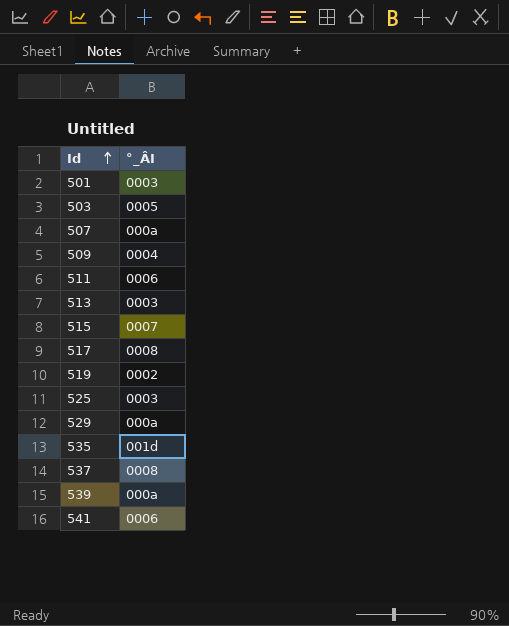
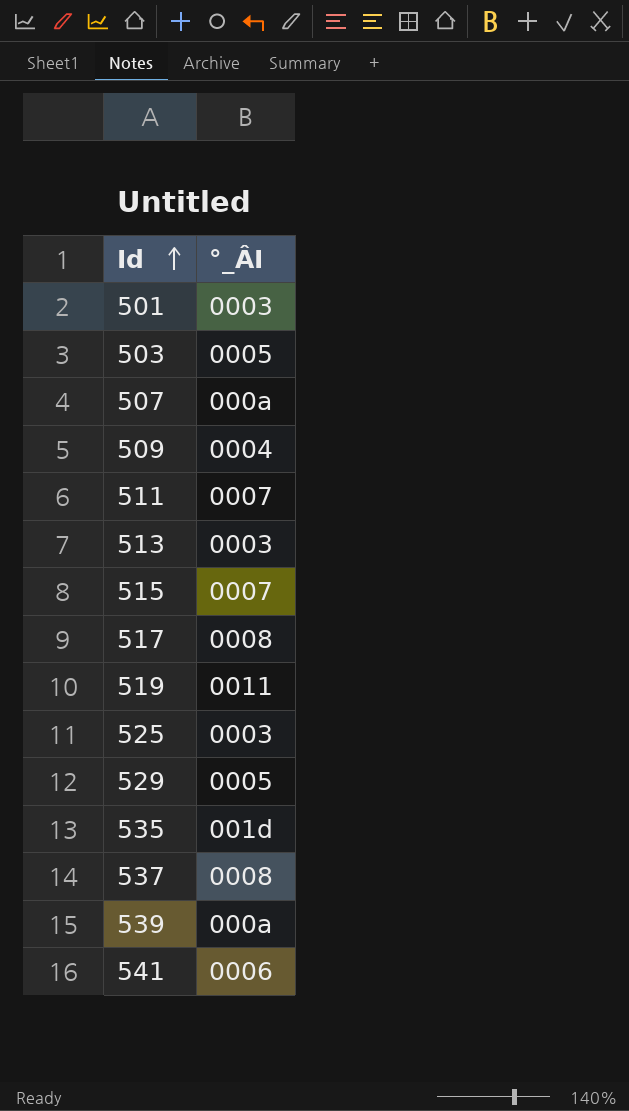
511 | °_ÂI: 0006 -> 0007
519 | °_ÂI: 0002 -> 0011
529 | °_ÂI: 000a -> 0005

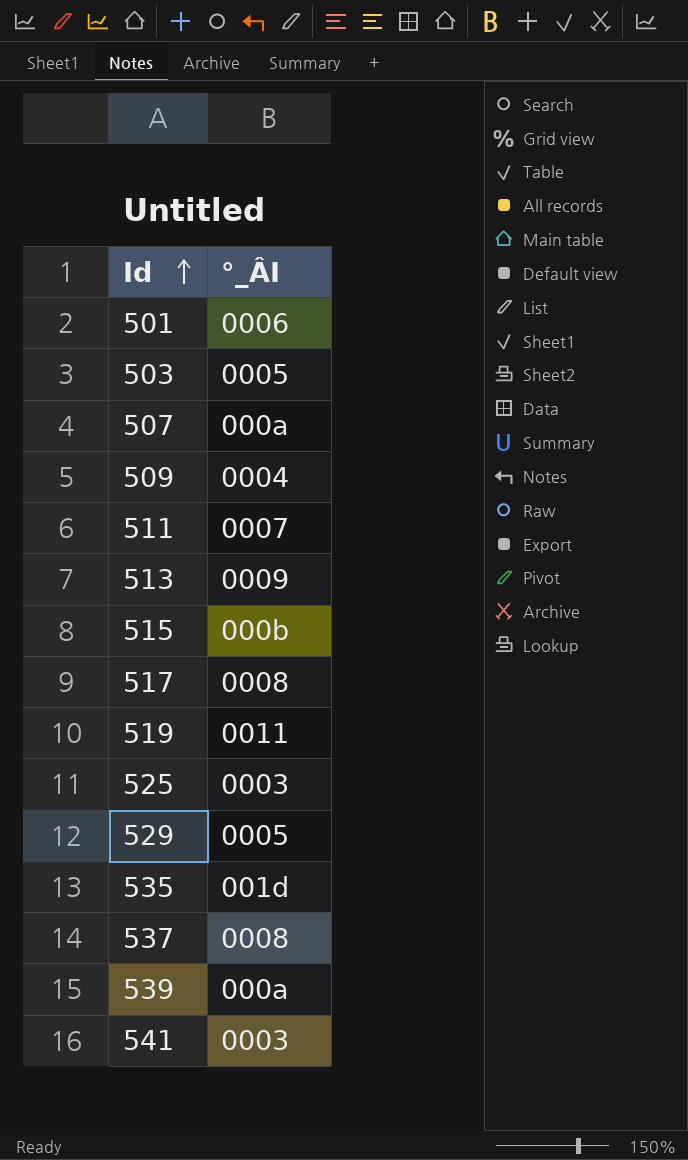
501 | °_ÂI: 0003 -> 0006
513 | °_ÂI: 0003 -> 0009
515 | °_ÂI: 0007 -> 000b
541 | °_ÂI: 0006 -> 0003

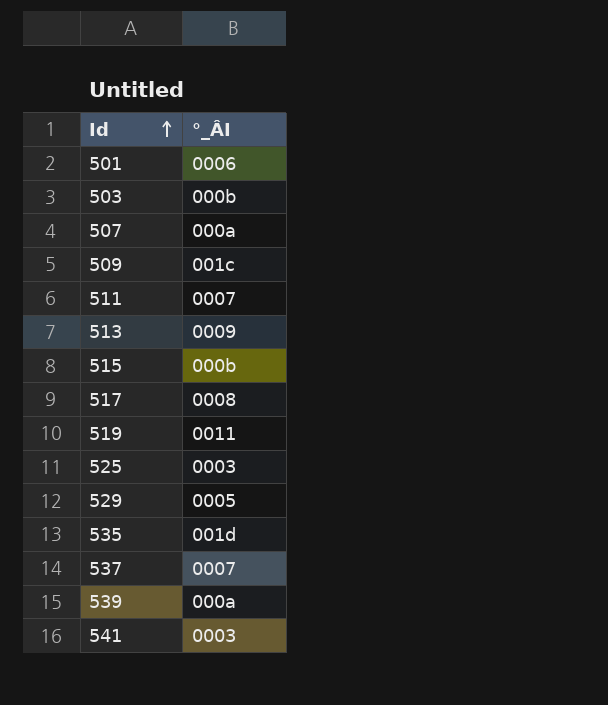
503 | °_ÂI: 0005 -> 000b
509 | °_ÂI: 0004 -> 001c
537 | °_ÂI: 0008 -> 0007

